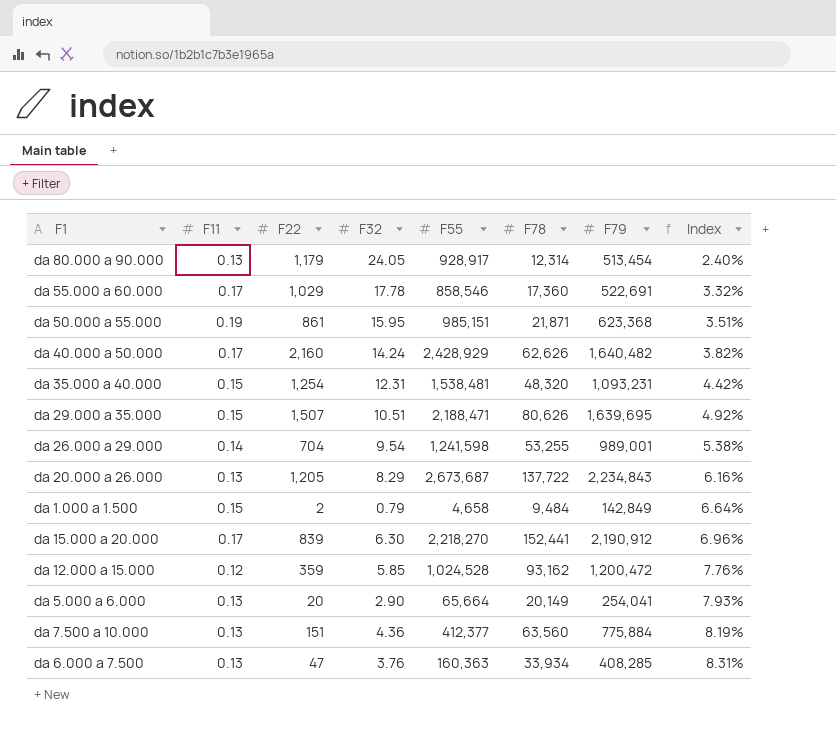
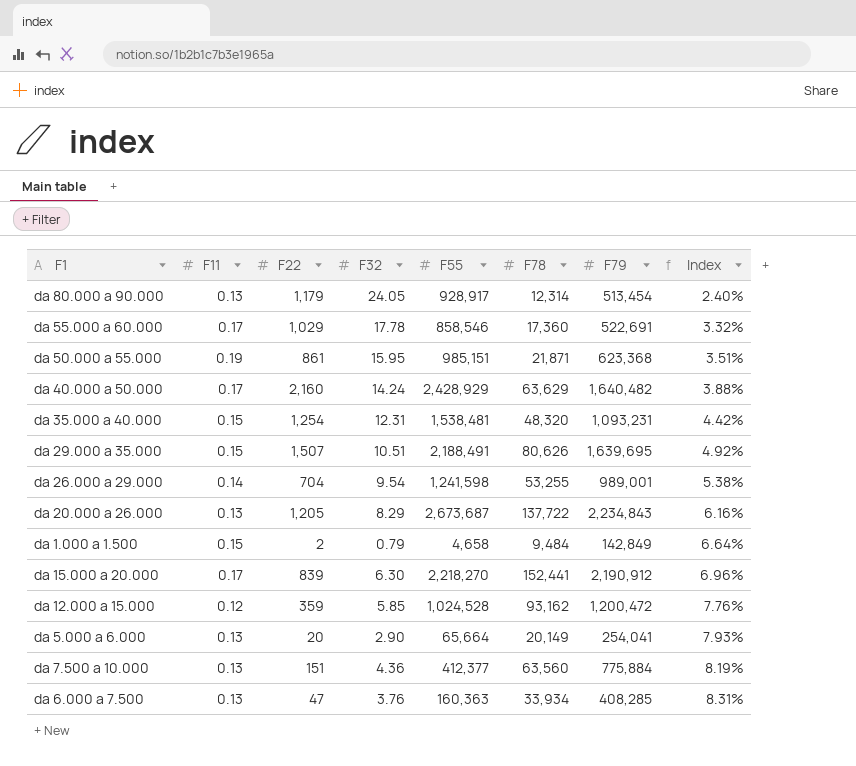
da 40.000 a 50.000 | F78: 62,626 -> 63,629
da 40.000 a 50.000 | Index: 3.82% -> 3.88%
da 29.000 a 35.000 | F55: 2,188,471 -> 2,188,491

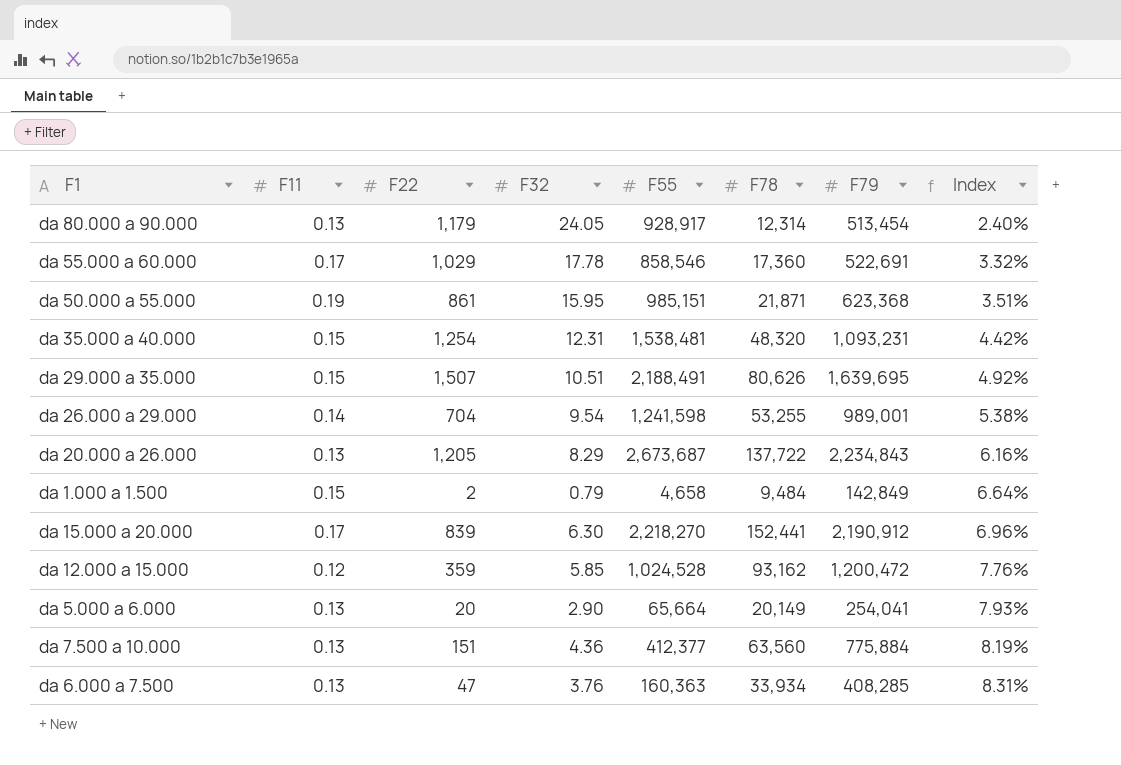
row da 40.000 a 50.000: 0.17 | 2,160 | 14.24 | 2,428,929 | 63,629 | 1,640,482 | 3.88% -> none

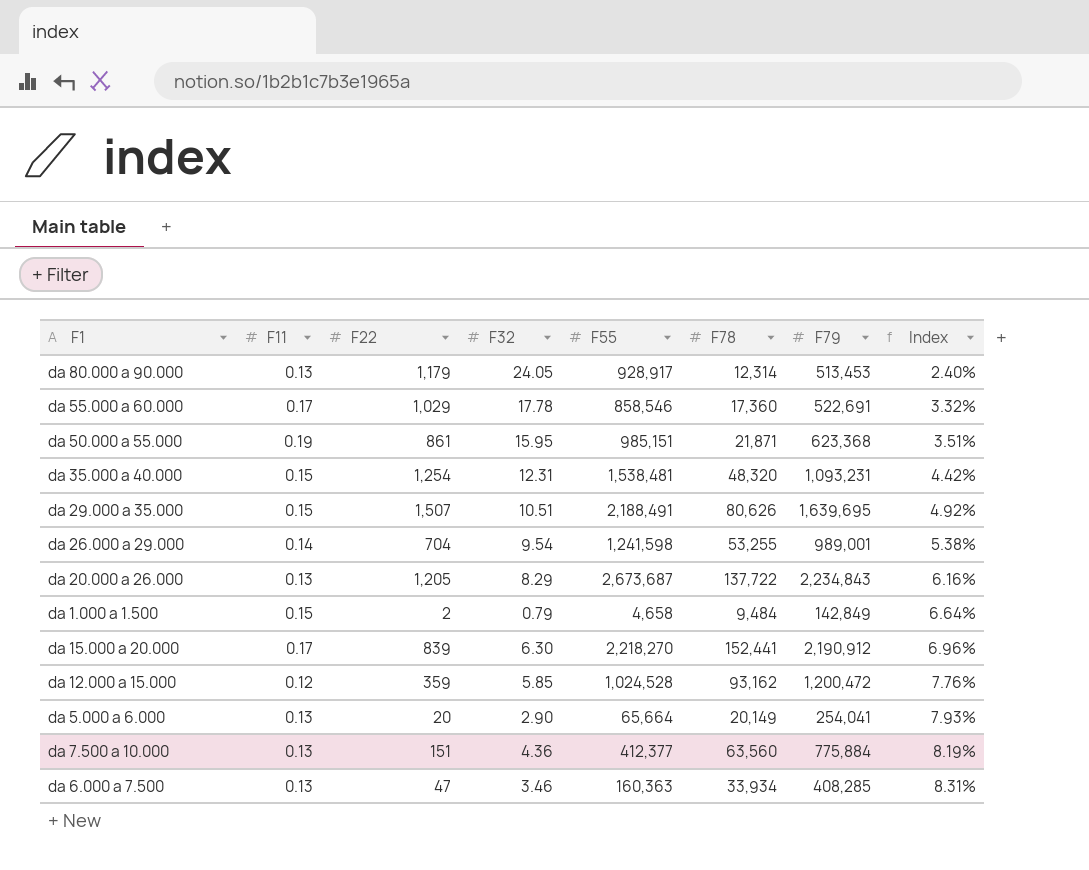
da 80.000 a 90.000 | F79: 513,454 -> 513,453
da 6.000 a 7.500 | F32: 3.76 -> 3.46

